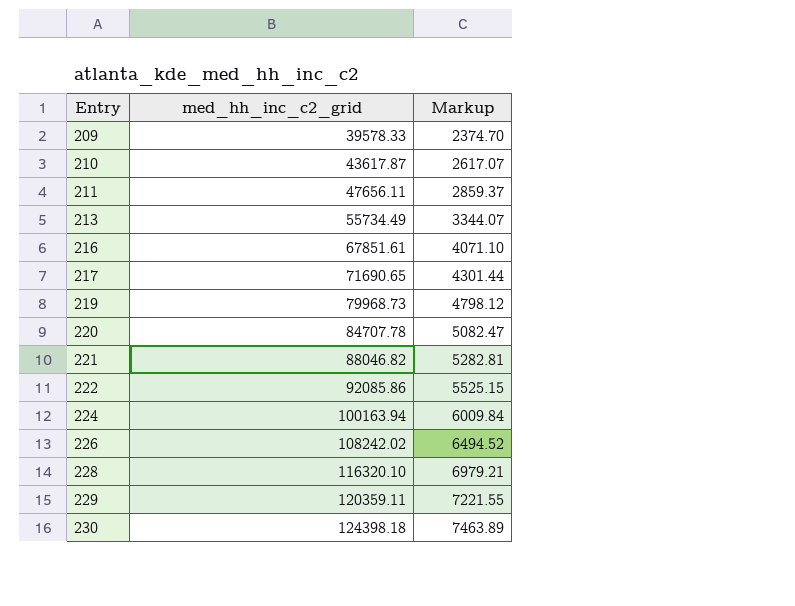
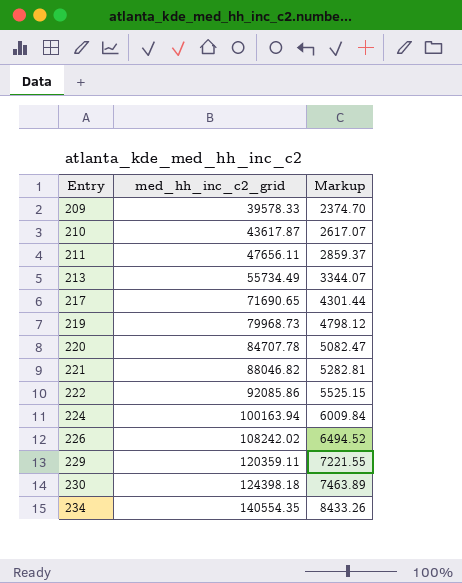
row 216: 67851.61 | 4071.10 -> none
row 228: 116320.10 | 6979.21 -> none
row 234: none -> 140554.35 | 8433.26

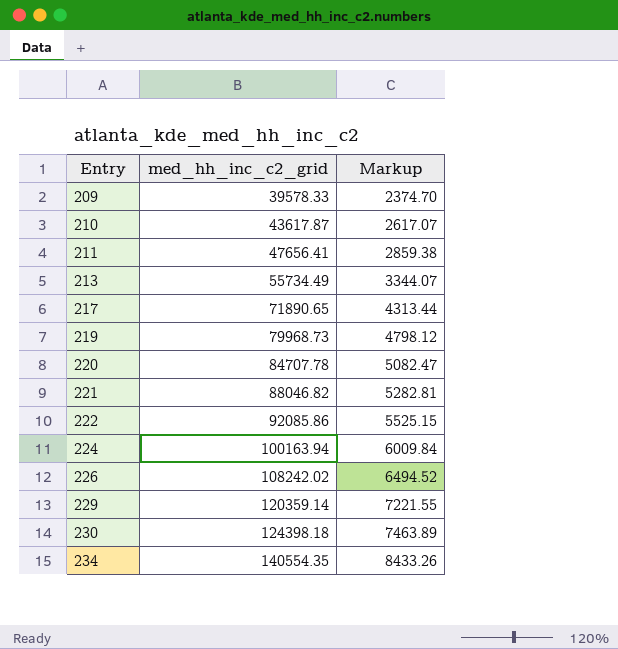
211 | med_hh_inc_c2_grid: 47656.11 -> 47656.41
211 | Markup: 2859.37 -> 2859.38
217 | med_hh_inc_c2_grid: 71690.65 -> 71890.65
217 | Markup: 4301.44 -> 4313.44
229 | med_hh_inc_c2_grid: 120359.11 -> 120359.14

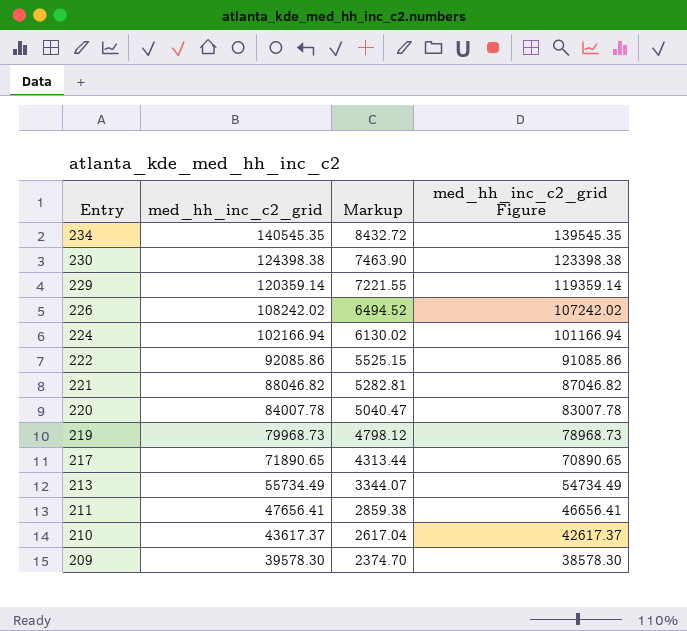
row order: Entry ascending -> Entry descending
column med_hh_inc_c2_grid Figure | formula: none -> [med_hh_inc_c2_grid] - 1000
234 | med_hh_inc_c2_grid: 140554.35 -> 140545.35
234 | Markup: 8433.26 -> 8432.72
230 | med_hh_inc_c2_grid: 124398.18 -> 124398.38
230 | Markup: 7463.89 -> 7463.90
224 | med_hh_inc_c2_grid: 100163.94 -> 102166.94
224 | Markup: 6009.84 -> 6130.02
220 | med_hh_inc_c2_grid: 84707.78 -> 84007.78
220 | Markup: 5082.47 -> 5040.47
210 | med_hh_inc_c2_grid: 43617.87 -> 43617.37
210 | Markup: 2617.07 -> 2617.04
209 | med_hh_inc_c2_grid: 39578.33 -> 39578.30

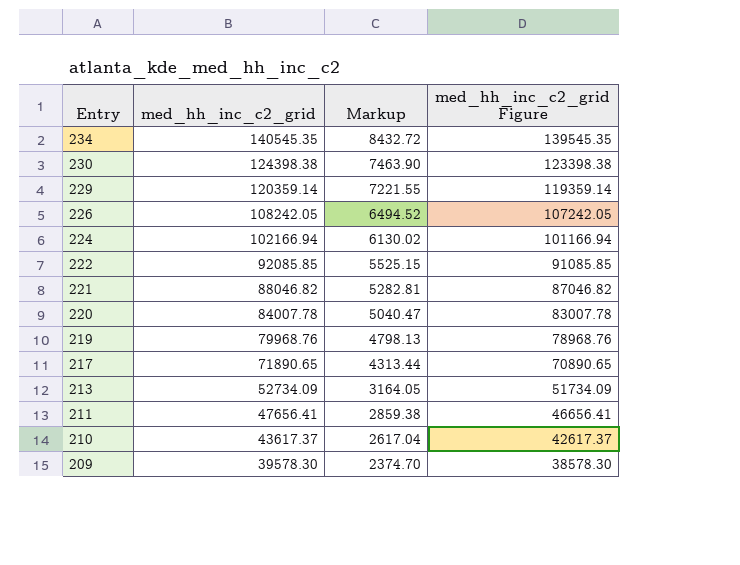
226 | med_hh_inc_c2_grid: 108242.02 -> 108242.05
226 | med_hh_inc_c2_grid Figure: 107242.02 -> 107242.05
222 | med_hh_inc_c2_grid: 92085.86 -> 92085.85
222 | med_hh_inc_c2_grid Figure: 91085.86 -> 91085.85
219 | med_hh_inc_c2_grid: 79968.73 -> 79968.76
219 | Markup: 4798.12 -> 4798.13
219 | med_hh_inc_c2_grid Figure: 78968.73 -> 78968.76
213 | med_hh_inc_c2_grid: 55734.49 -> 52734.09
213 | Markup: 3344.07 -> 3164.05
213 | med_hh_inc_c2_grid Figure: 54734.49 -> 51734.09

